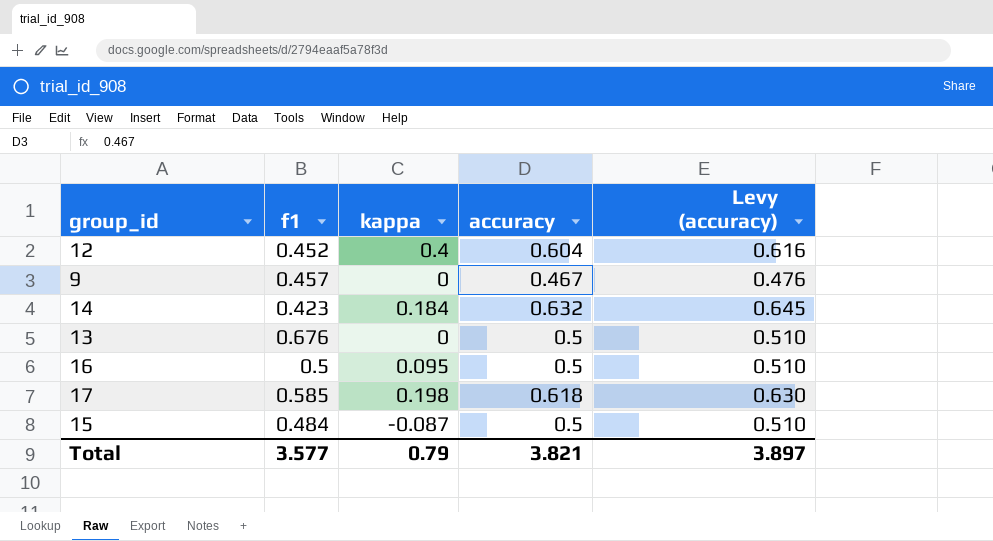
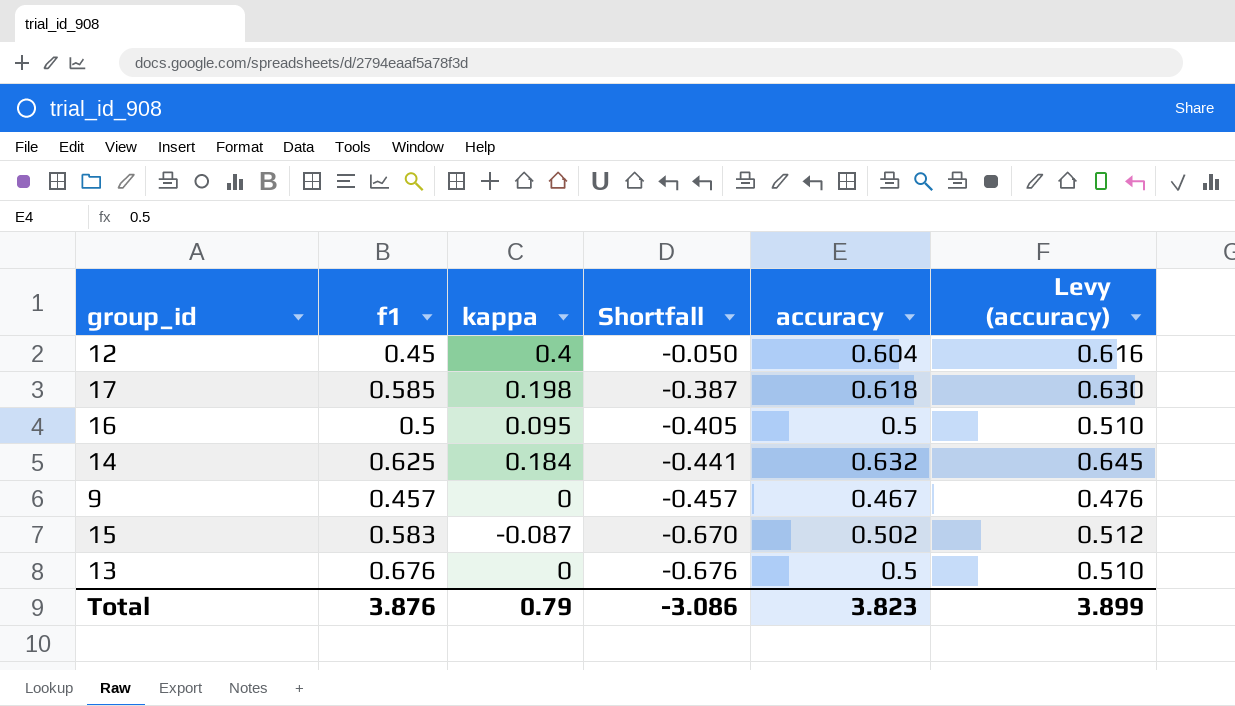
row order: none -> Shortfall descending
column Shortfall | formula: none -> [kappa] - [f1]
12 | f1: 0.452 -> 0.45
14 | f1: 0.423 -> 0.625
15 | f1: 0.484 -> 0.583
15 | accuracy: 0.5 -> 0.502
15 | Levy (accuracy): 0.510 -> 0.512
Total | f1: 3.577 -> 3.876
Total | accuracy: 3.821 -> 3.823
Total | Levy (accuracy): 3.897 -> 3.899

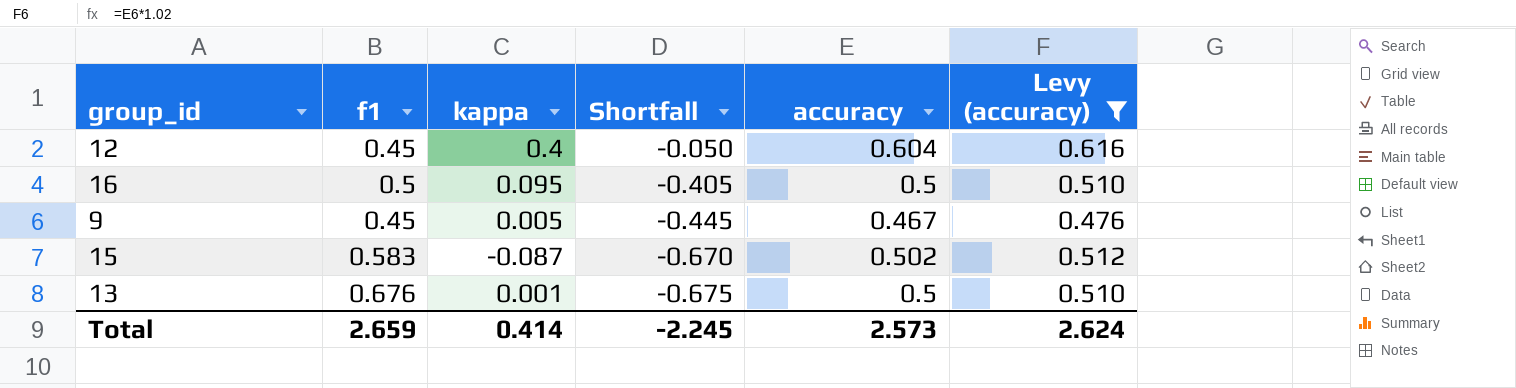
filter: none -> Levy (accuracy) <= 0.616
9 | f1: 0.457 -> 0.45
9 | kappa: 0 -> 0.005
9 | Shortfall: -0.457 -> -0.445
13 | kappa: 0 -> 0.001
13 | Shortfall: -0.676 -> -0.675
Total | f1: 3.876 -> 2.659
Total | kappa: 0.79 -> 0.414
Total | Shortfall: -3.086 -> -2.245
Total | accuracy: 3.823 -> 2.573
Total | Levy (accuracy): 3.899 -> 2.624

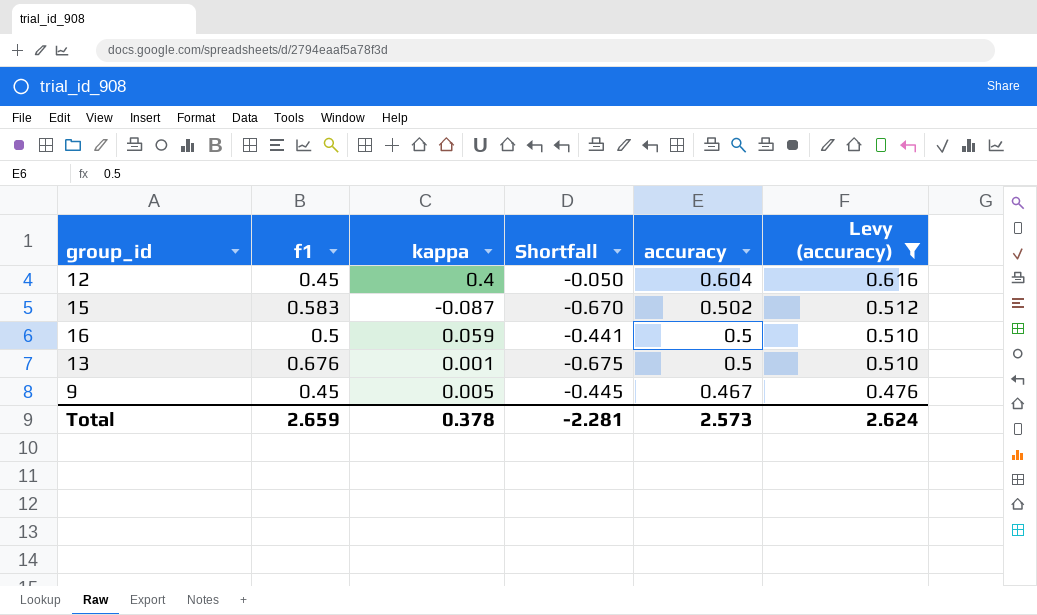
row order: Shortfall descending -> accuracy descending
16 | kappa: 0.095 -> 0.059
16 | Shortfall: -0.405 -> -0.441
Total | kappa: 0.414 -> 0.378
Total | Shortfall: -2.245 -> -2.281

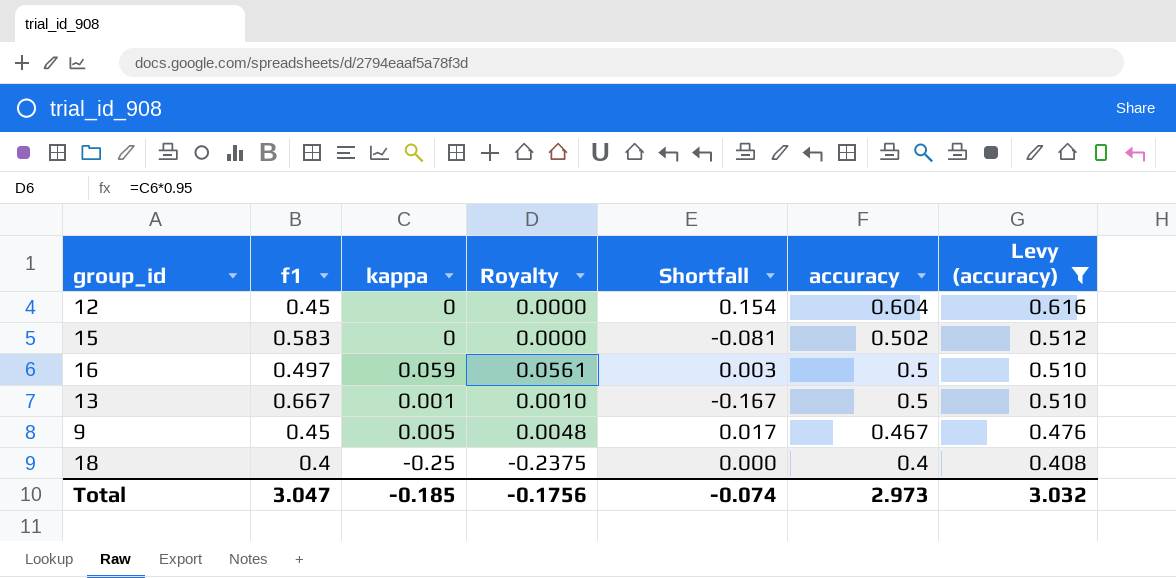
column Royalty | formula: none -> [kappa] * 0.95
column Shortfall | formula: [kappa] - [f1] -> [accuracy] - [f1]
12 | kappa: 0.4 -> 0
15 | kappa: -0.087 -> 0
16 | f1: 0.5 -> 0.497
13 | f1: 0.676 -> 0.667
row 18: none -> 0.4 | -0.25 | -0.2375 | 0.000 | 0.4 | 0.408
Total | f1: 2.659 -> 3.047
Total | kappa: 0.378 -> -0.185
Total | Shortfall: -2.281 -> -0.074
Total | accuracy: 2.573 -> 2.973
Total | Levy (accuracy): 2.624 -> 3.032

